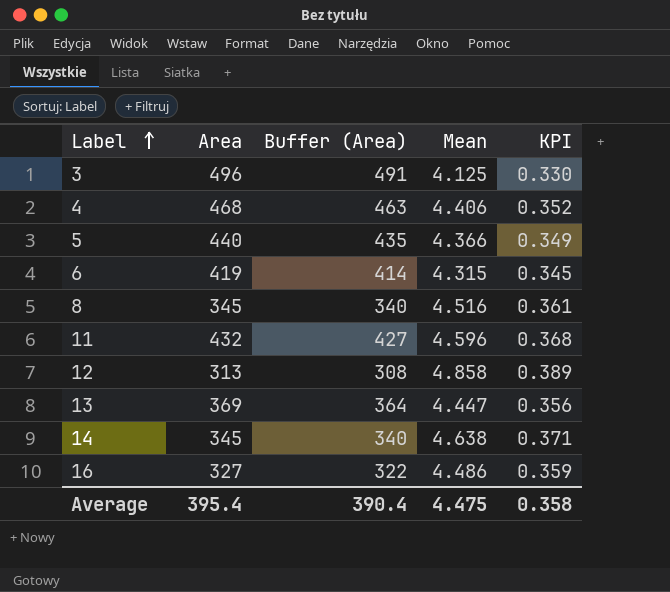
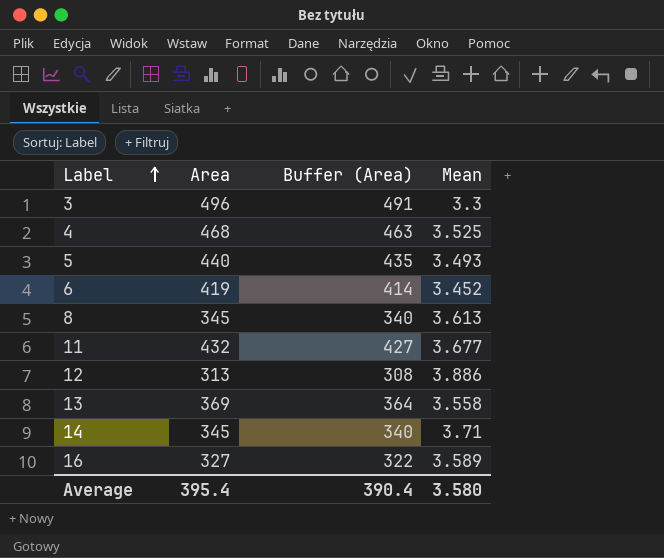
column KPI | formula: [Mean] * 0.08 -> none
3 | Mean: 4.125 -> 3.3
4 | Mean: 4.406 -> 3.525
5 | Mean: 4.366 -> 3.493
6 | Mean: 4.315 -> 3.452
8 | Mean: 4.516 -> 3.613
11 | Mean: 4.596 -> 3.677
12 | Mean: 4.858 -> 3.886
13 | Mean: 4.447 -> 3.558
14 | Mean: 4.638 -> 3.71
16 | Mean: 4.486 -> 3.589
Average | Mean: 4.475 -> 3.580

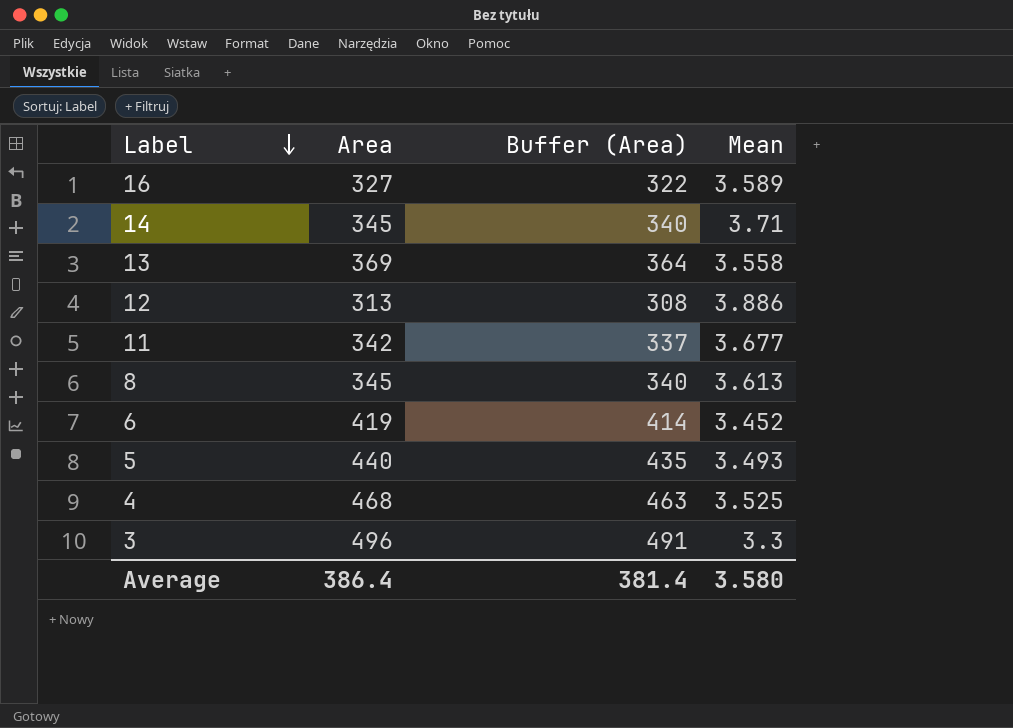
row order: Label ascending -> Label descending
11 | Area: 432 -> 342
11 | Buffer (Area): 427 -> 337
Average | Area: 395.4 -> 386.4
Average | Buffer (Area): 390.4 -> 381.4

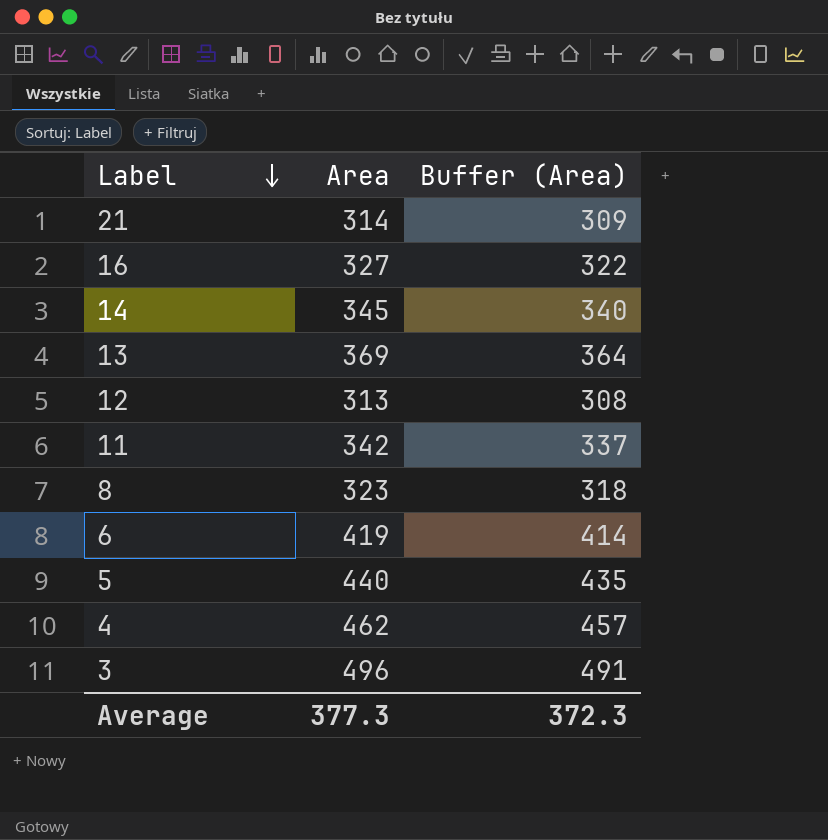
column Mean | position: 4 -> none
row 21: none -> 314 | 309
8 | Area: 345 -> 323
8 | Buffer (Area): 340 -> 318
4 | Area: 468 -> 462
4 | Buffer (Area): 463 -> 457
Average | Area: 386.4 -> 377.3
Average | Buffer (Area): 381.4 -> 372.3

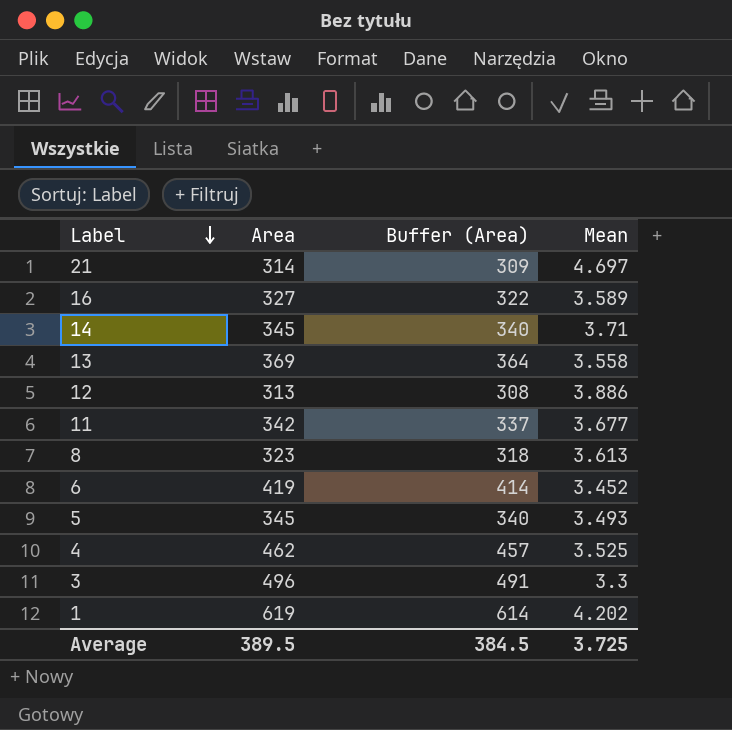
column Mean | position: none -> 4
5 | Area: 440 -> 345
5 | Buffer (Area): 435 -> 340
row 1: none -> 619 | 614 | 4.202
Average | Area: 377.3 -> 389.5
Average | Buffer (Area): 372.3 -> 384.5

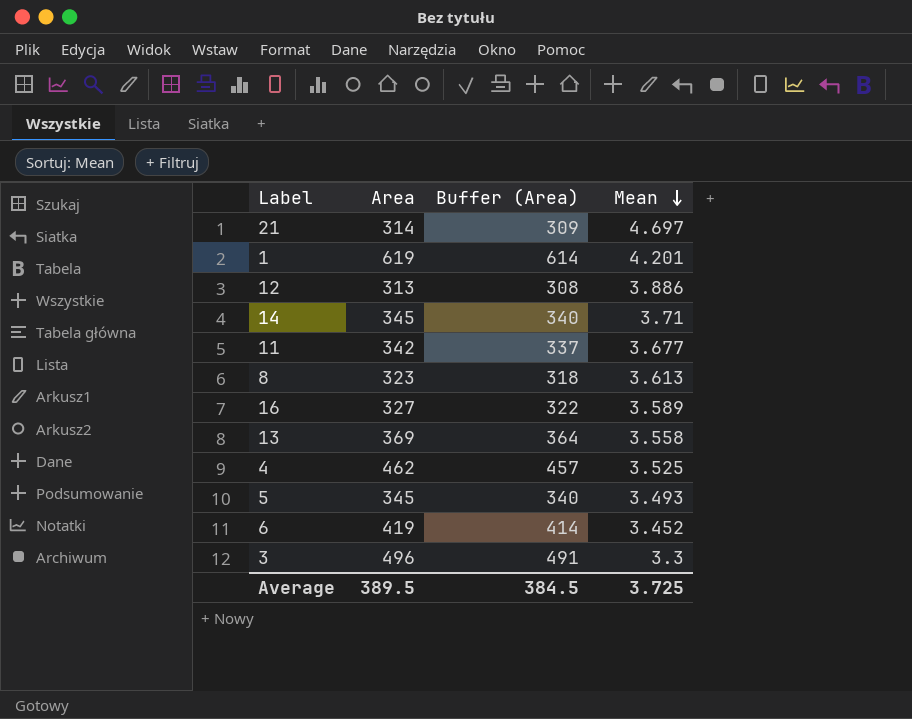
row order: Label descending -> Mean descending
1 | Mean: 4.202 -> 4.201

